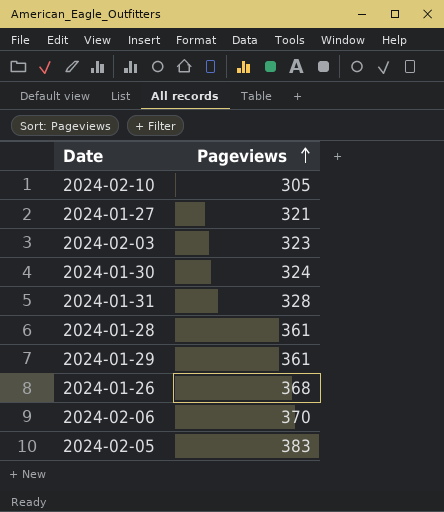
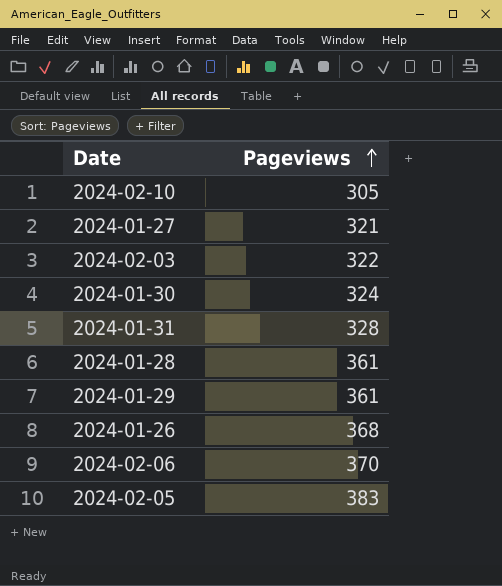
2024-02-03 | Pageviews: 323 -> 322

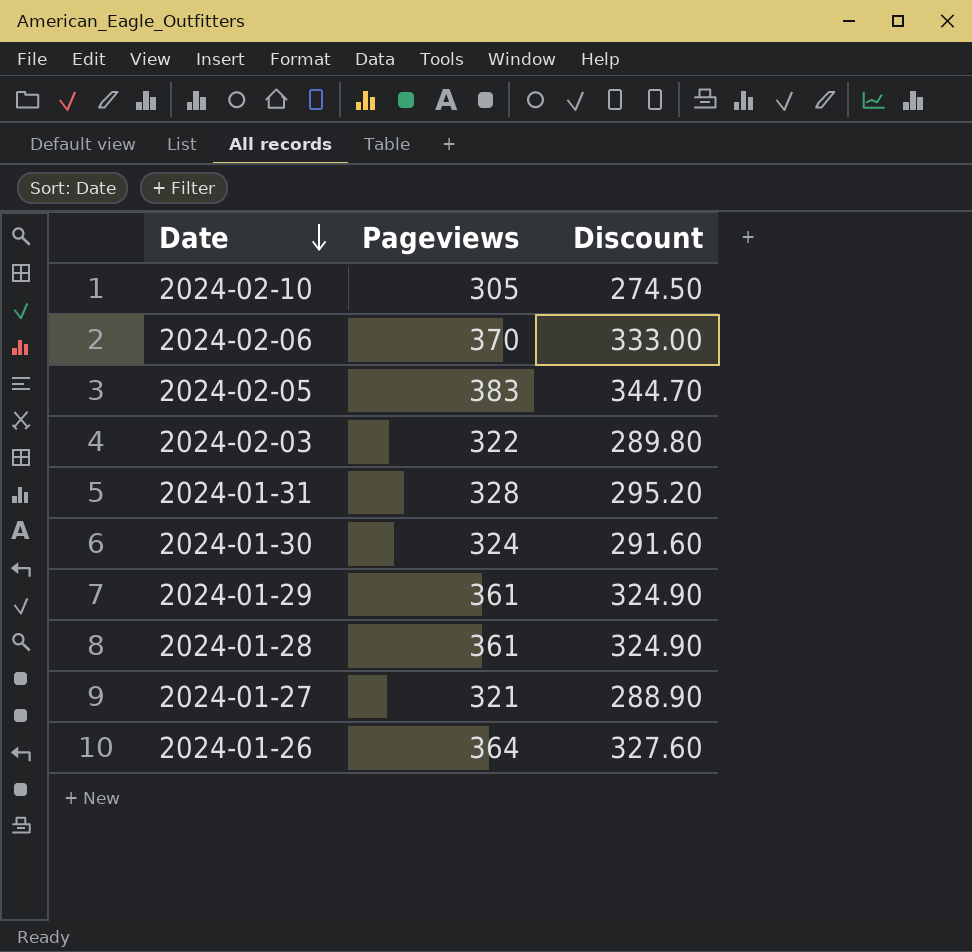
row order: Pageviews ascending -> Date descending
column Discount | formula: none -> [Pageviews] * 0.9
2024-01-26 | Pageviews: 368 -> 364

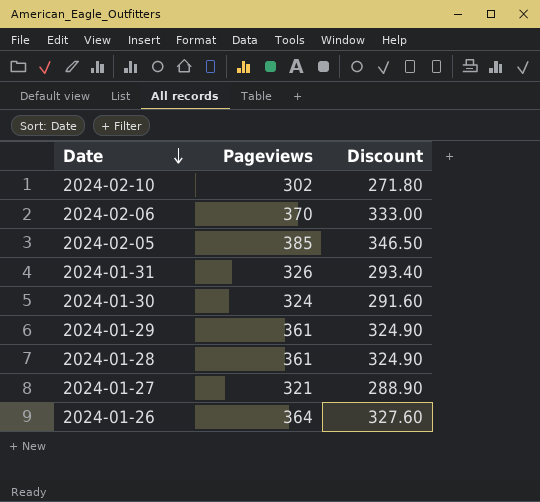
row 2024-02-03: 322 | 289.80 -> none
2024-02-10 | Pageviews: 305 -> 302
2024-02-10 | Discount: 274.50 -> 271.80
2024-02-05 | Pageviews: 383 -> 385
2024-02-05 | Discount: 344.70 -> 346.50
2024-01-31 | Pageviews: 328 -> 326
2024-01-31 | Discount: 295.20 -> 293.40

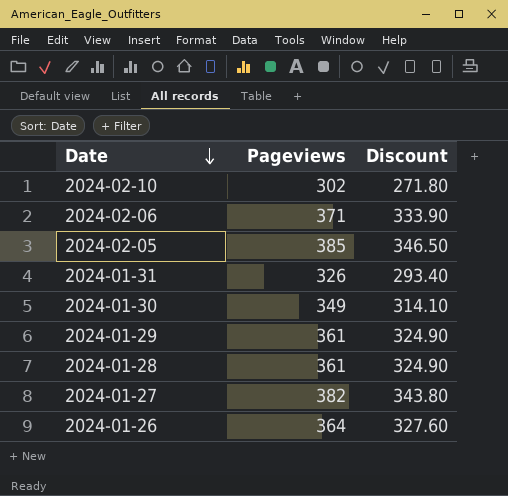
2024-02-06 | Pageviews: 370 -> 371
2024-02-06 | Discount: 333.00 -> 333.90
2024-01-30 | Pageviews: 324 -> 349
2024-01-30 | Discount: 291.60 -> 314.10
2024-01-27 | Pageviews: 321 -> 382
2024-01-27 | Discount: 288.90 -> 343.80

